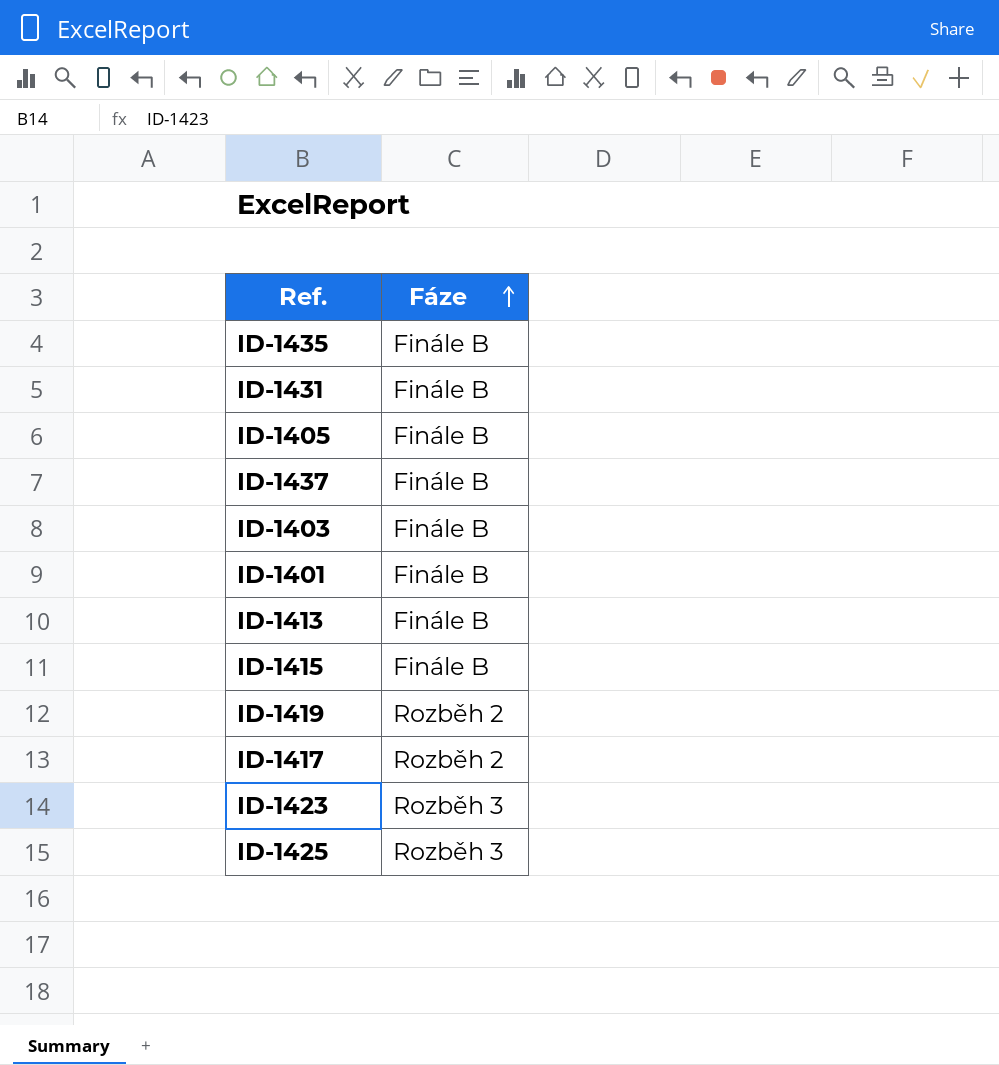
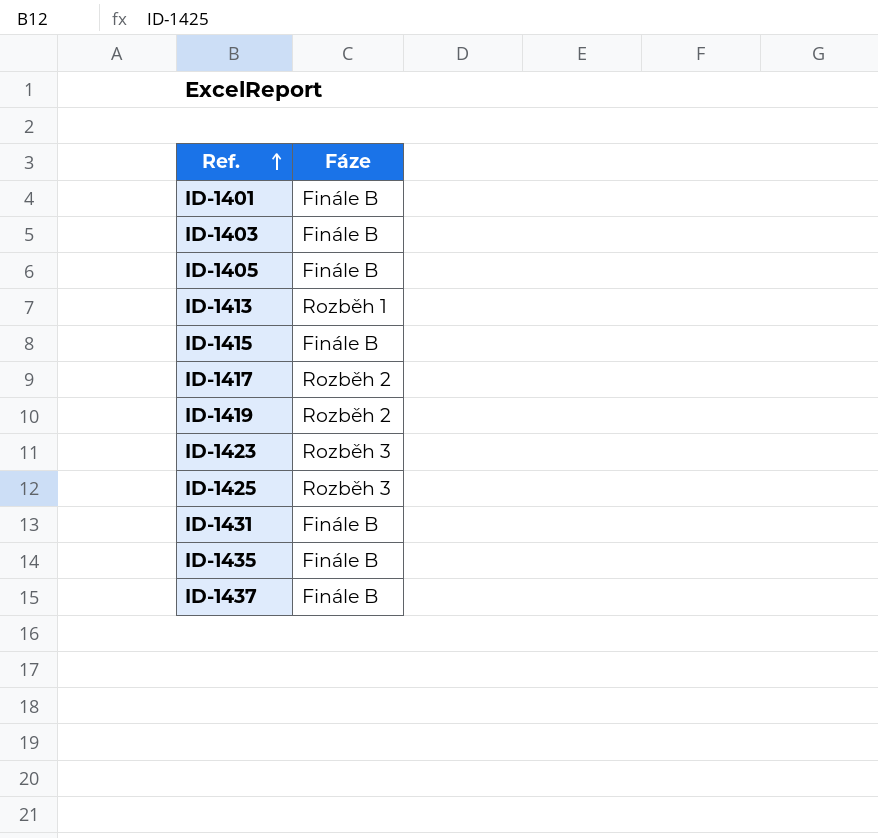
row order: Fáze ascending -> Ref. ascending
ID-1413 | Fáze: Finále B -> Rozběh 1

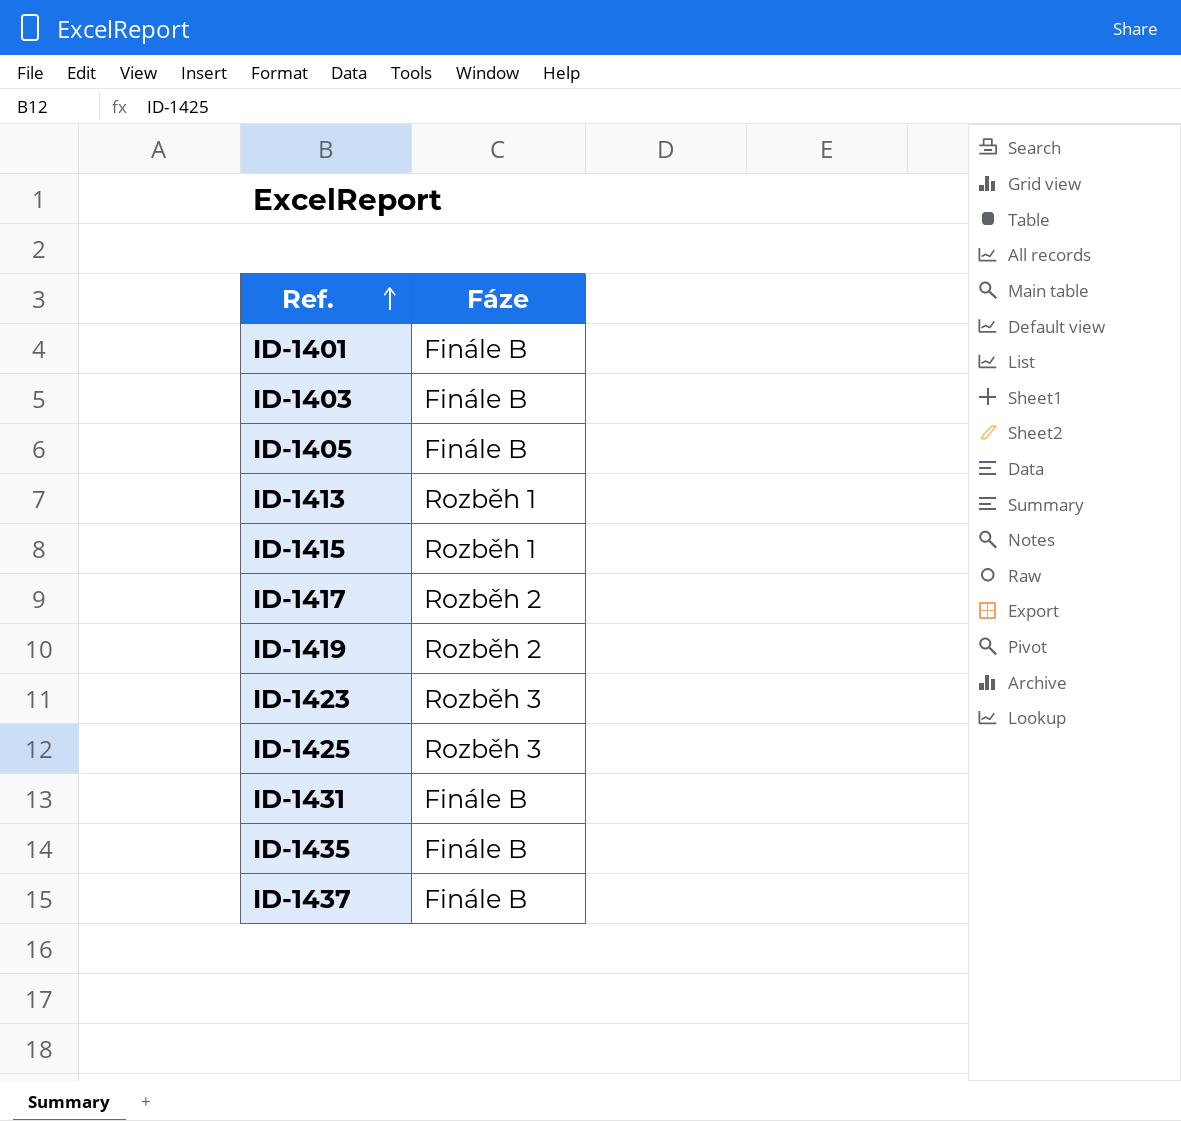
ID-1415 | Fáze: Finále B -> Rozběh 1

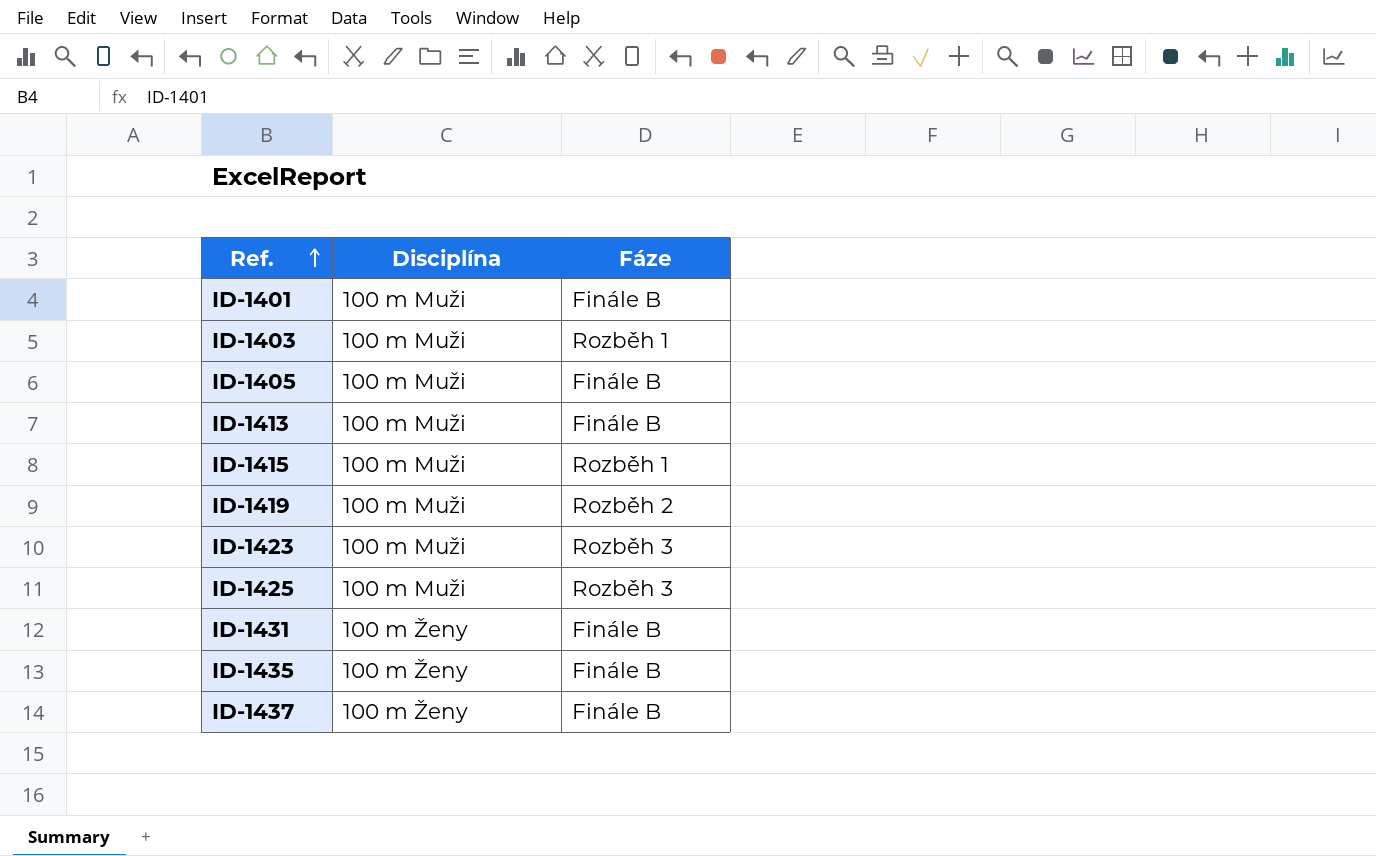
column Disciplína | position: none -> 2
row ID-1417: Rozběh 2 -> none
ID-1403 | Fáze: Finále B -> Rozběh 1
ID-1413 | Fáze: Rozběh 1 -> Finále B

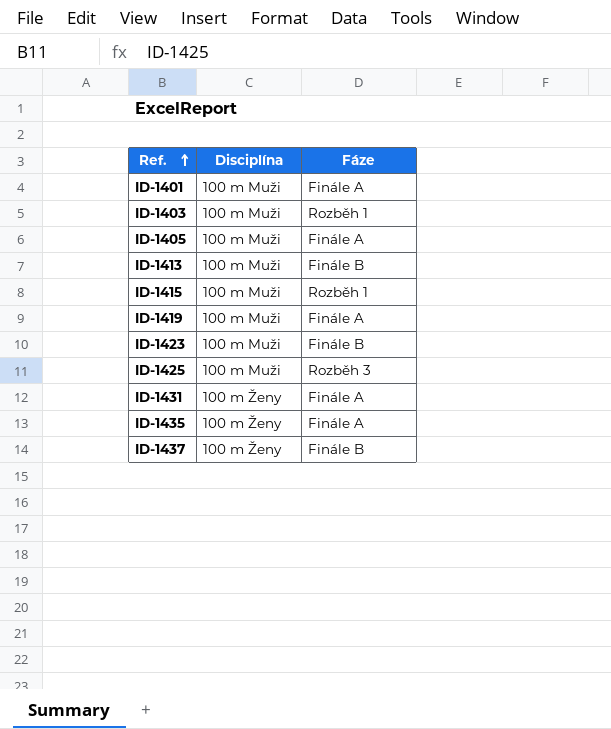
ID-1401 | Fáze: Finále B -> Finále A
ID-1405 | Fáze: Finále B -> Finále A
ID-1419 | Fáze: Rozběh 2 -> Finále A
ID-1423 | Fáze: Rozběh 3 -> Finále B
ID-1431 | Fáze: Finále B -> Finále A
ID-1435 | Fáze: Finále B -> Finále A

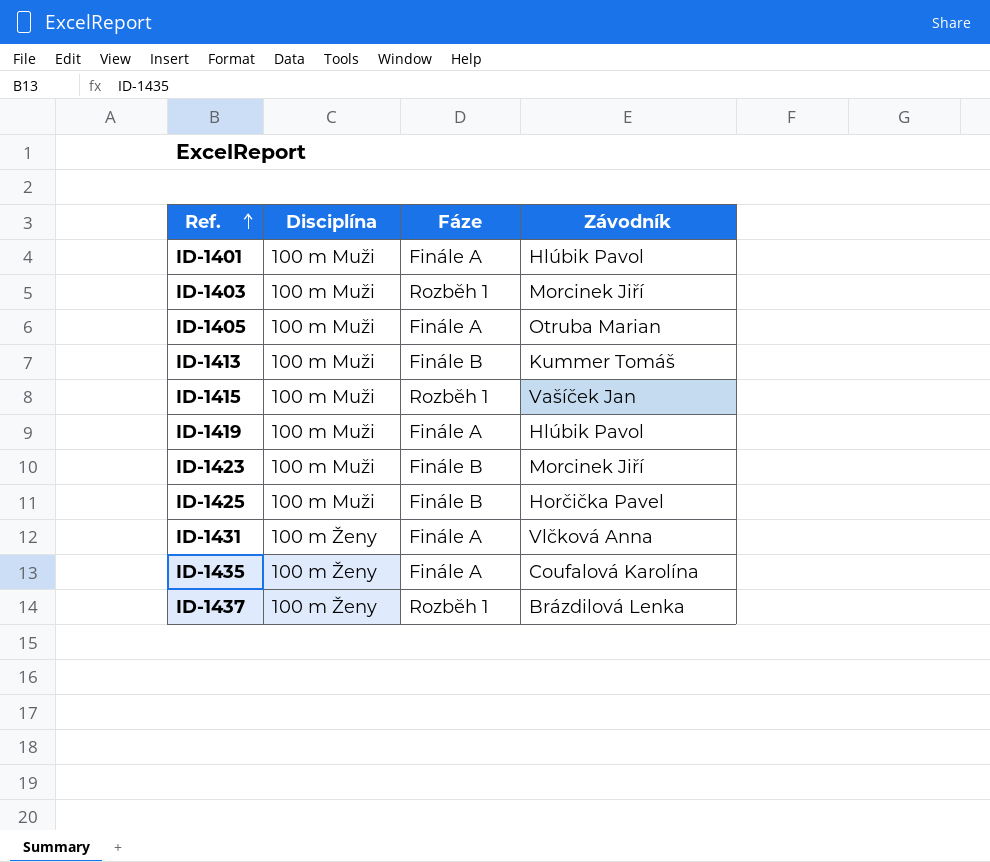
column Závodník | position: none -> 4
ID-1425 | Fáze: Rozběh 3 -> Finále B
ID-1437 | Fáze: Finále B -> Rozběh 1

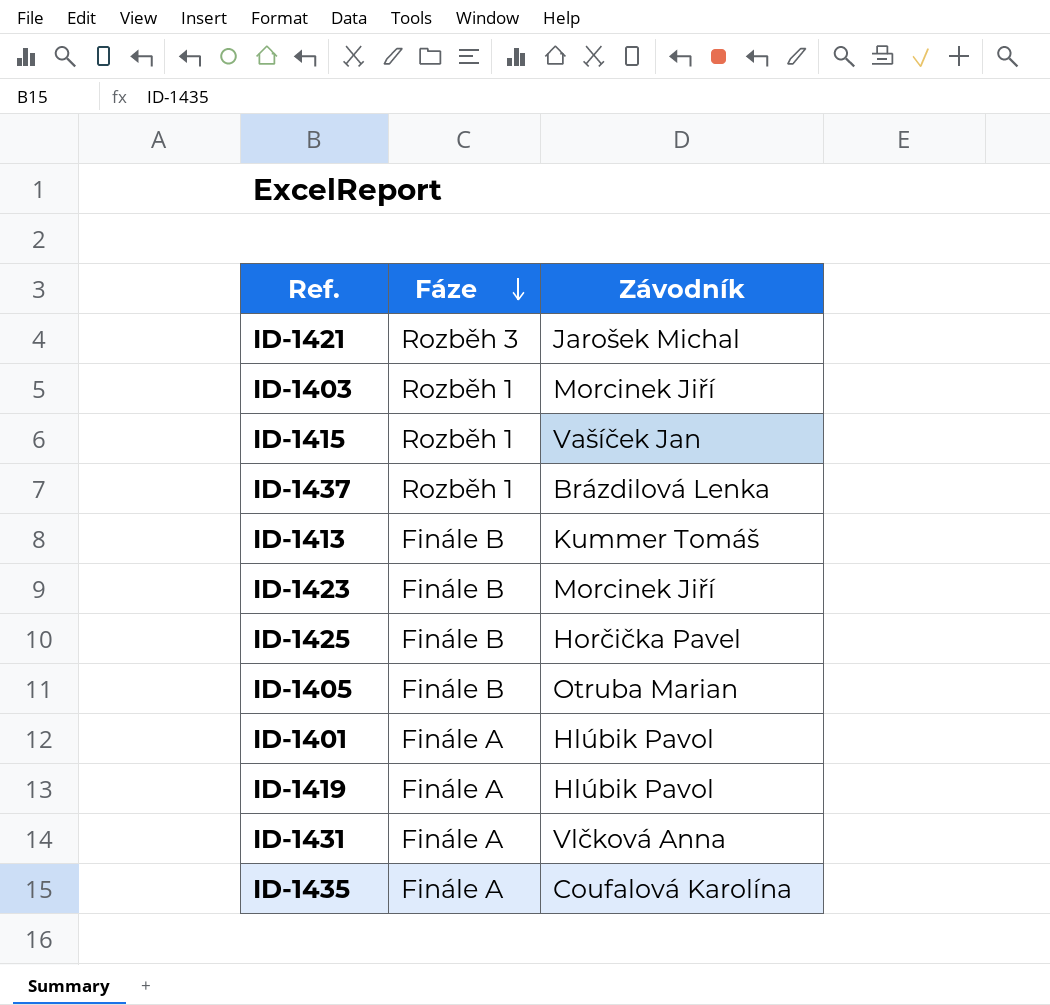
row order: Ref. ascending -> Fáze descending
column Disciplína | position: 2 -> none
row ID-1421: none -> Rozběh 3 | Jarošek Michal
ID-1405 | Fáze: Finále A -> Finále B

